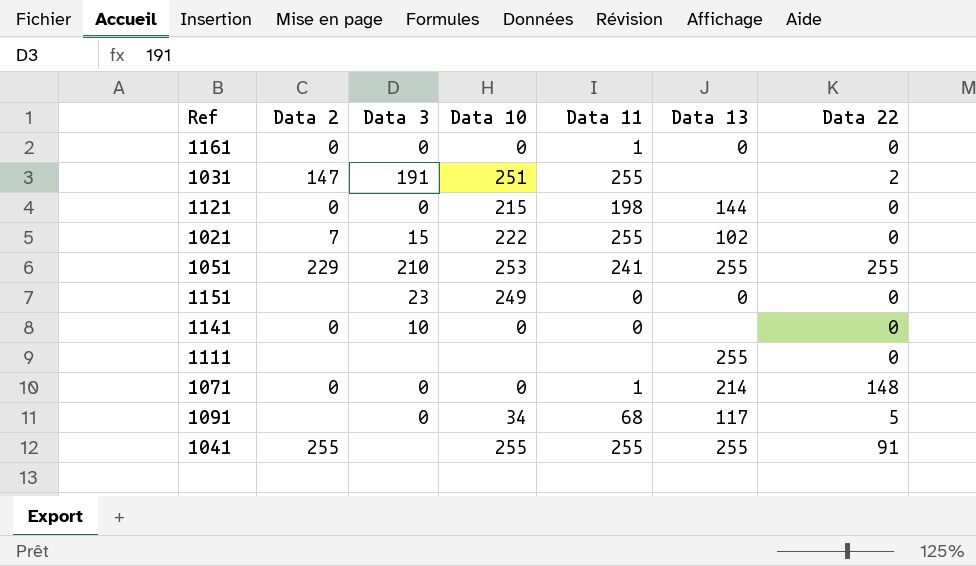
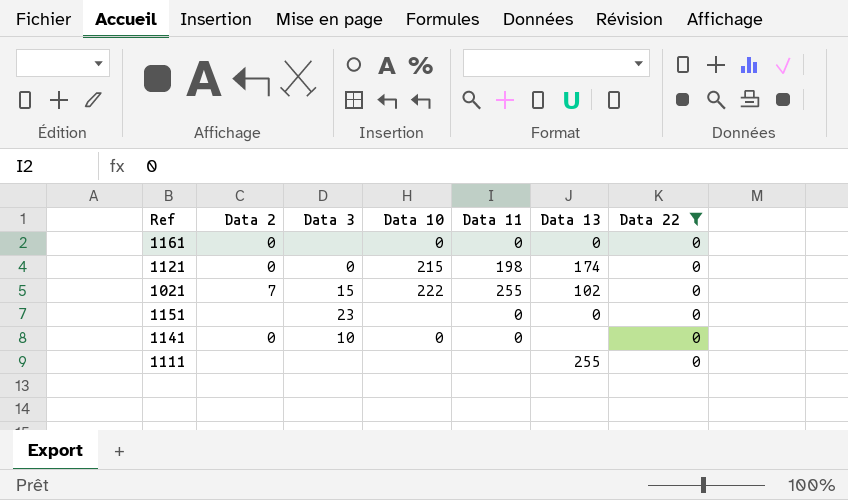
filter: none -> Data 22 = 0
1161 | Data 3: 0 -> none
1161 | Data 11: 1 -> 0
1121 | Data 13: 144 -> 174
1151 | Data 10: 249 -> none

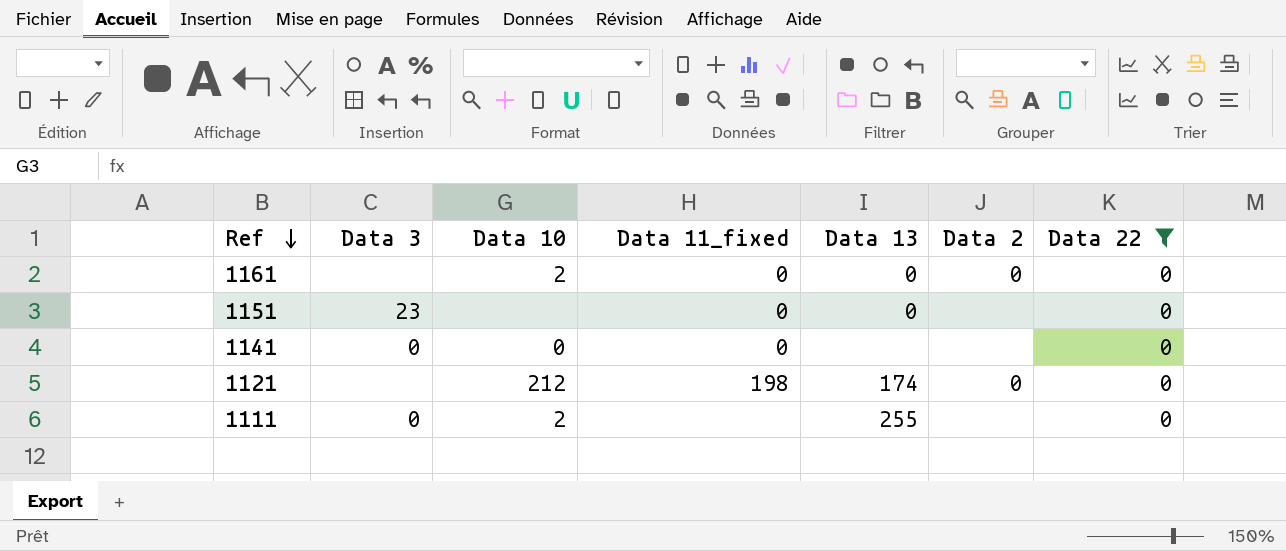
row order: none -> Ref descending
column name: Data 11 -> Data 11_fixed
column Data 2 | position: 2 -> 6
row 1021: 7 | 15 | 222 | 255 | 102 | 0 -> none
1161 | Data 10: 0 -> 2
1141 | Data 3: 10 -> 0
1141 | Data 2: 0 -> none
1121 | Data 3: 0 -> none
1121 | Data 10: 215 -> 212
1111 | Data 3: none -> 0
1111 | Data 10: none -> 2

